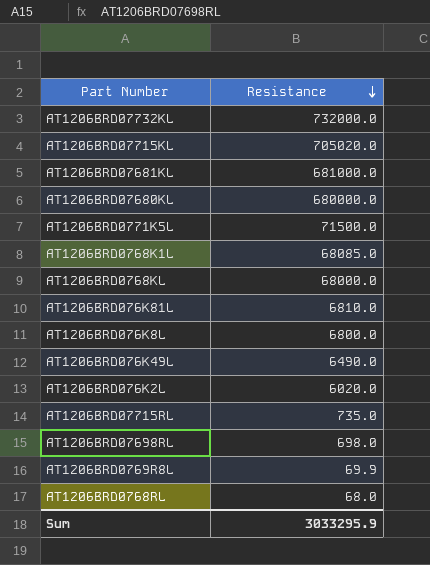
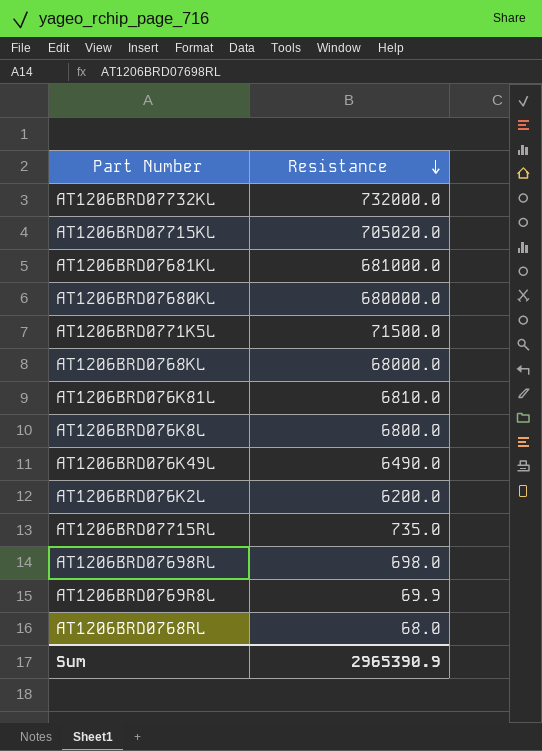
row AT1206BRD0768K1L: 68085.0 -> none
AT1206BRD076K2L | Resistance: 6020.0 -> 6200.0
Sum | Resistance: 3033295.9 -> 2965390.9

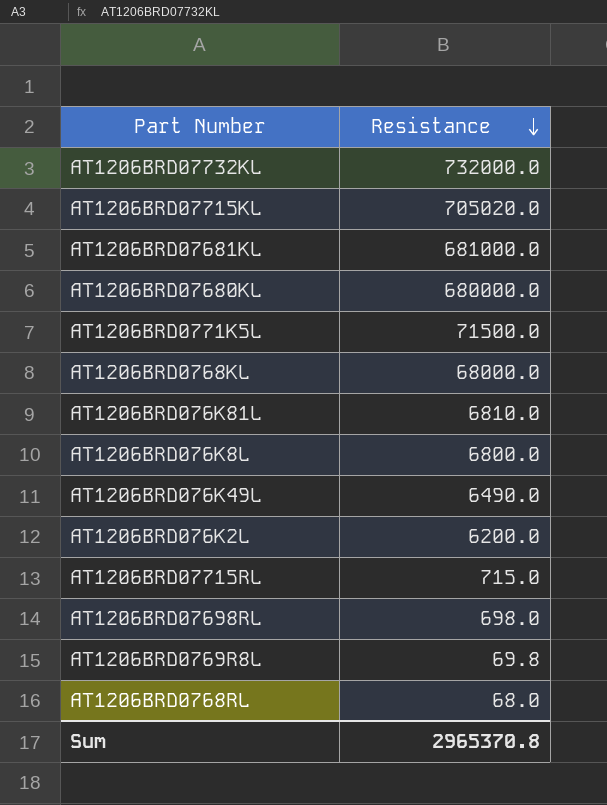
AT1206BRD07715RL | Resistance: 735.0 -> 715.0
AT1206BRD0769R8L | Resistance: 69.9 -> 69.8
Sum | Resistance: 2965390.9 -> 2965370.8

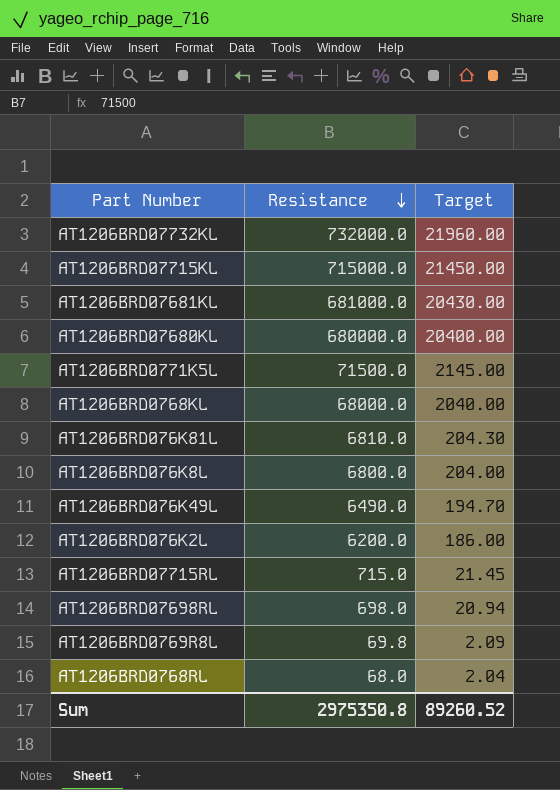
column Target | formula: none -> [Resistance] * 0.03
AT1206BRD07715KL | Resistance: 705020.0 -> 715000.0
Sum | Resistance: 2965370.8 -> 2975350.8

